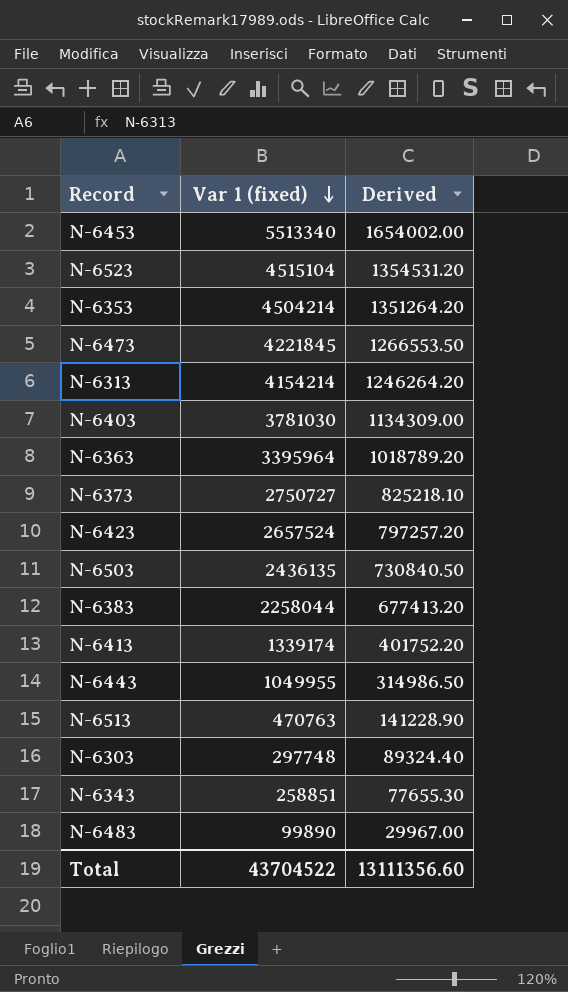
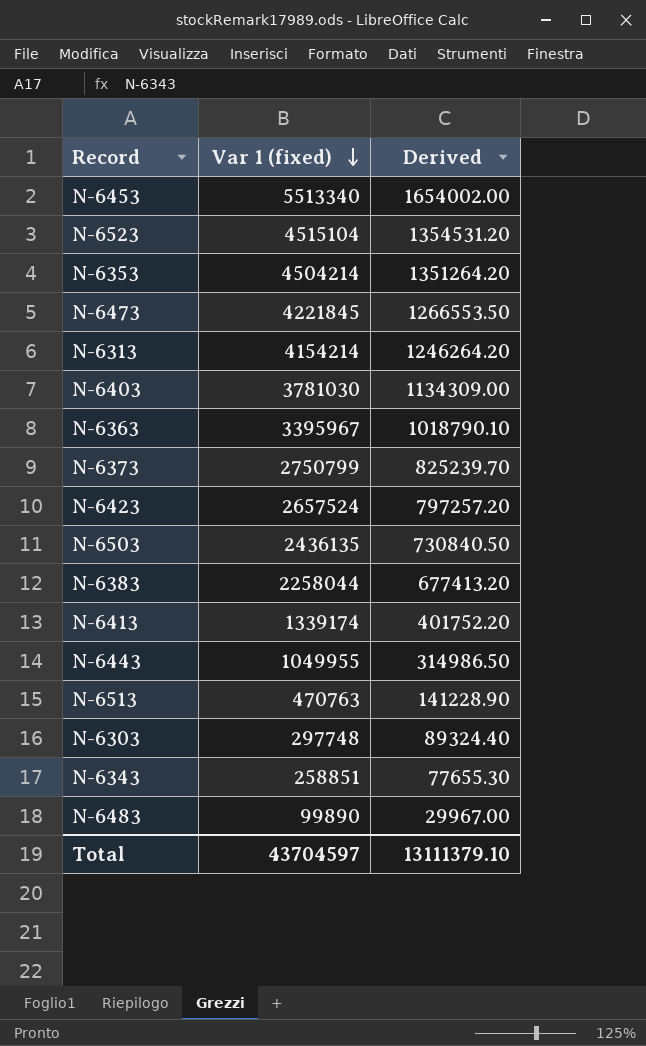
N-6363 | Var 1 (fixed): 3395964 -> 3395967
N-6363 | Derived: 1018789.20 -> 1018790.10
N-6373 | Var 1 (fixed): 2750727 -> 2750799
N-6373 | Derived: 825218.10 -> 825239.70
Total | Var 1 (fixed): 43704522 -> 43704597
Total | Derived: 13111356.60 -> 13111379.10

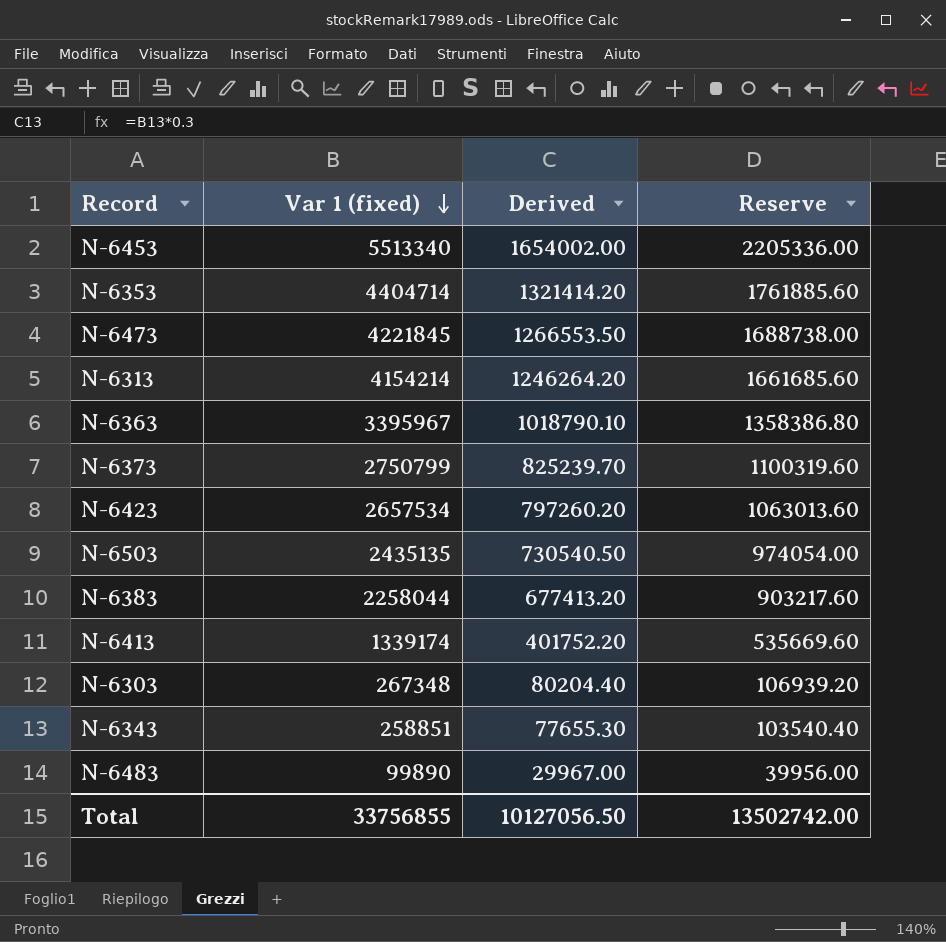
column Reserve | formula: none -> [Var 1 (fixed)] * 0.4
row N-6523: 4515104 | 1354531.20 -> none
row N-6403: 3781030 | 1134309.00 -> none
row N-6443: 1049955 | 314986.50 -> none
row N-6513: 470763 | 141228.90 -> none
N-6353 | Var 1 (fixed): 4504214 -> 4404714
N-6353 | Derived: 1351264.20 -> 1321414.20
N-6423 | Var 1 (fixed): 2657524 -> 2657534
N-6423 | Derived: 797257.20 -> 797260.20
N-6503 | Var 1 (fixed): 2436135 -> 2435135
N-6503 | Derived: 730840.50 -> 730540.50
N-6303 | Var 1 (fixed): 297748 -> 267348
N-6303 | Derived: 89324.40 -> 80204.40
Total | Var 1 (fixed): 43704597 -> 33756855
Total | Derived: 13111379.10 -> 10127056.50

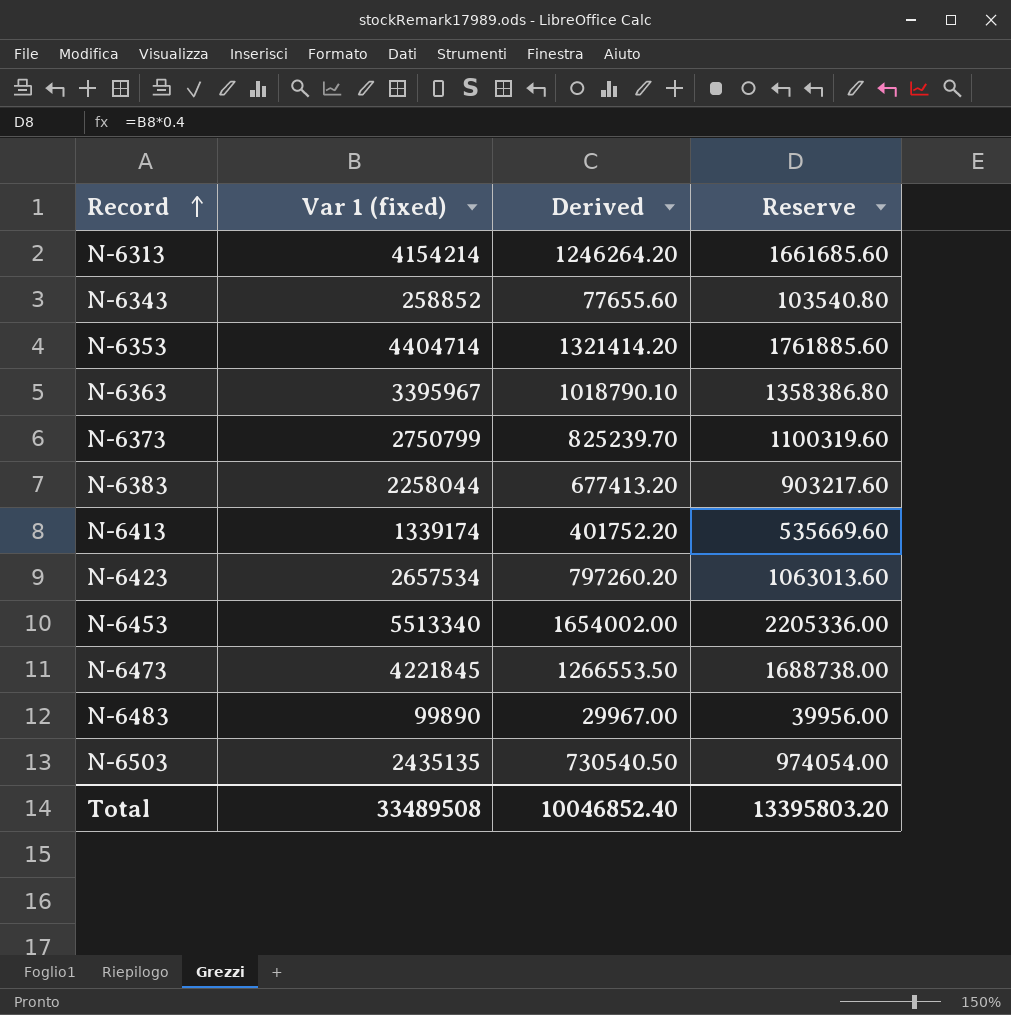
row order: Var 1 (fixed) descending -> Record ascending
row N-6303: 267348 | 80204.40 | 106939.20 -> none
N-6343 | Var 1 (fixed): 258851 -> 258852
N-6343 | Derived: 77655.30 -> 77655.60
N-6343 | Reserve: 103540.40 -> 103540.80
Total | Var 1 (fixed): 33756855 -> 33489508
Total | Derived: 10127056.50 -> 10046852.40
Total | Reserve: 13502742.00 -> 13395803.20

